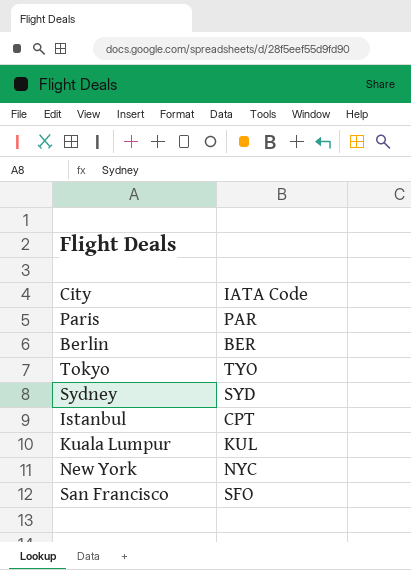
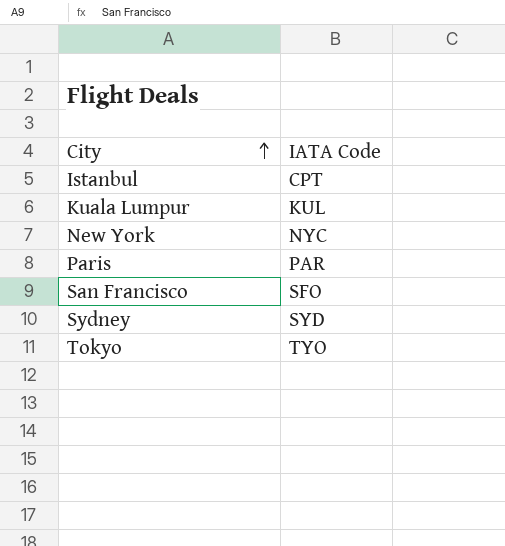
row order: none -> City ascending
row Berlin: BER -> none

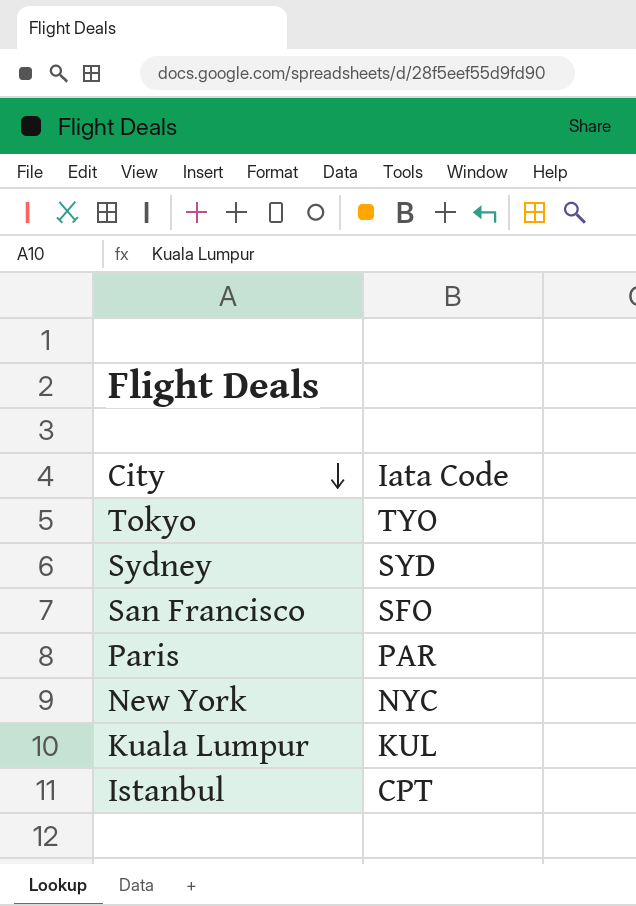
row order: City ascending -> City descending
column name: IATA Code -> Iata Code

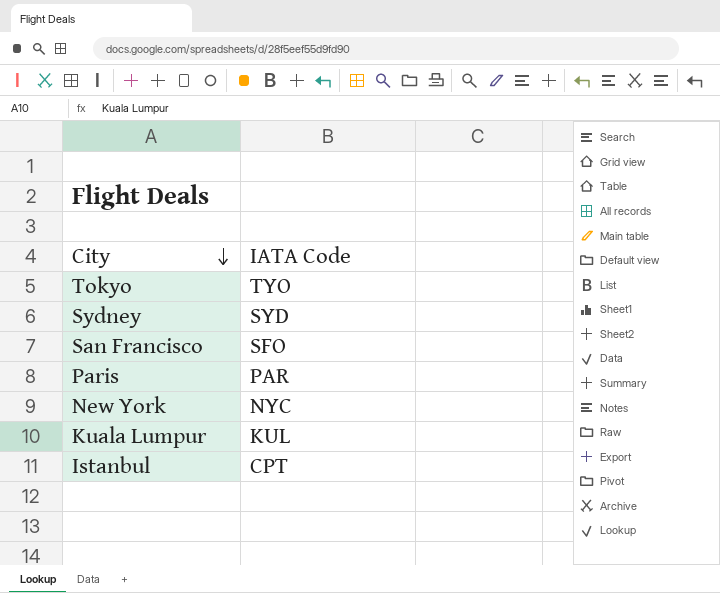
column name: Iata Code -> IATA Code

